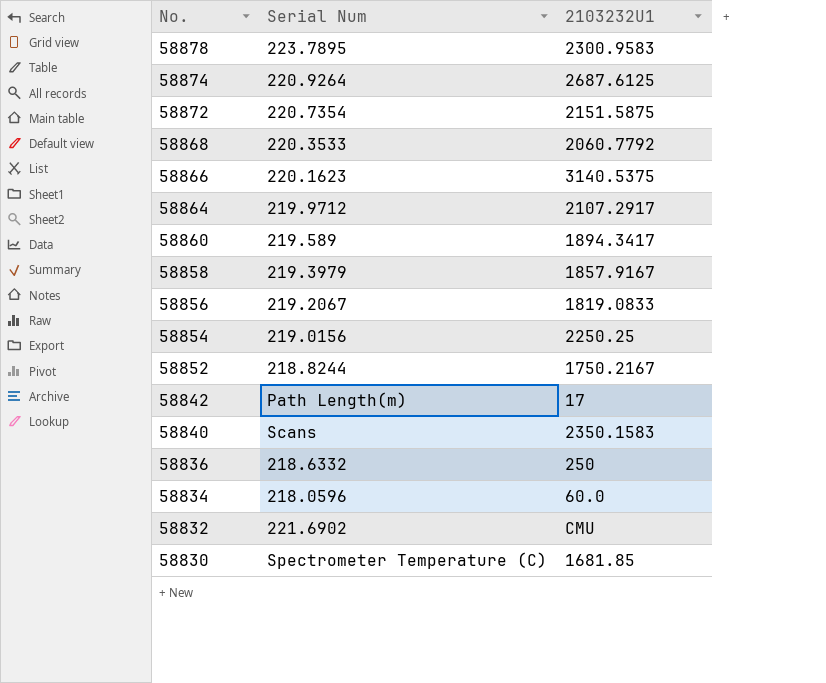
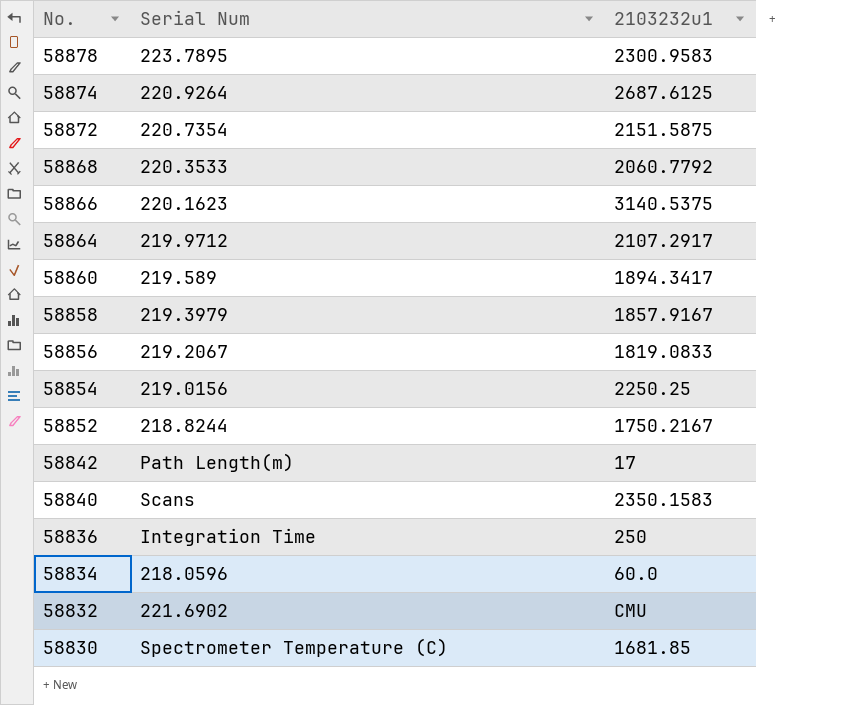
column name: 2103232U1 -> 2103232u1
58836 | Serial Num: 218.6332 -> Integration Time

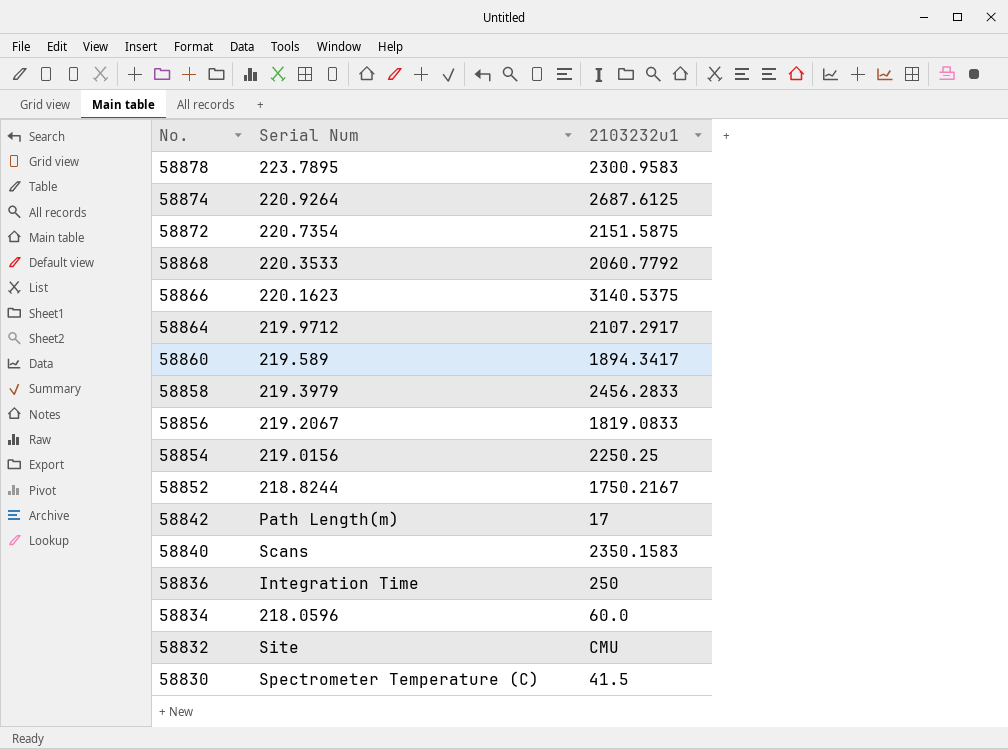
58858 | 2103232u1: 1857.9167 -> 2456.2833
58832 | Serial Num: 221.6902 -> Site
58830 | 2103232u1: 1681.85 -> 41.5

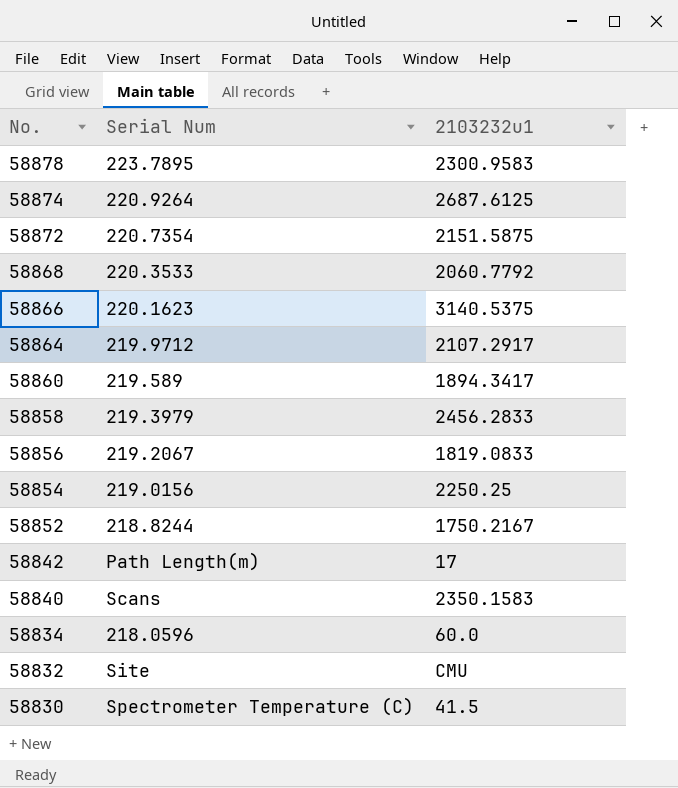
row 58836: Integration Time | 250 -> none

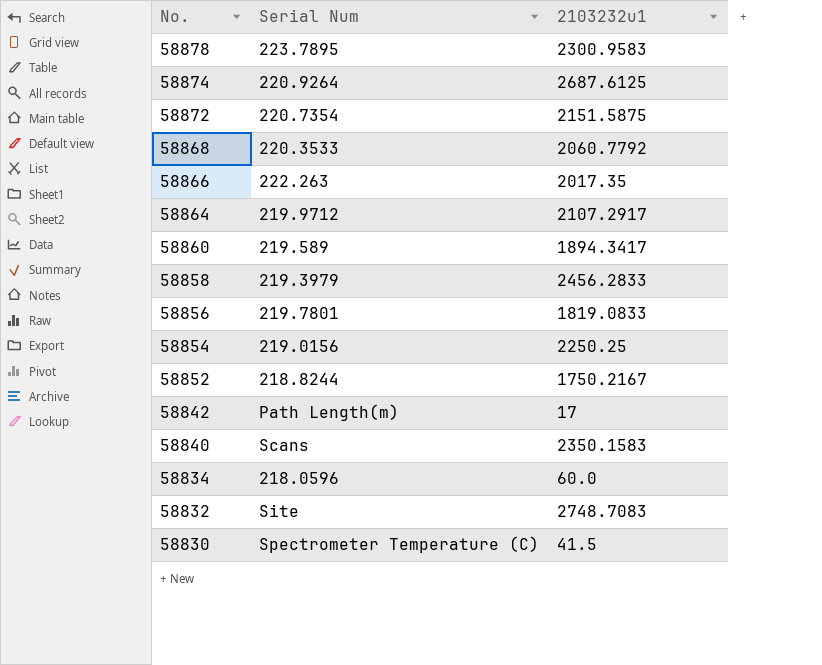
58866 | Serial Num: 220.1623 -> 222.263
58866 | 2103232u1: 3140.5375 -> 2017.35
58856 | Serial Num: 219.2067 -> 219.7801
58832 | 2103232u1: CMU -> 2748.7083

